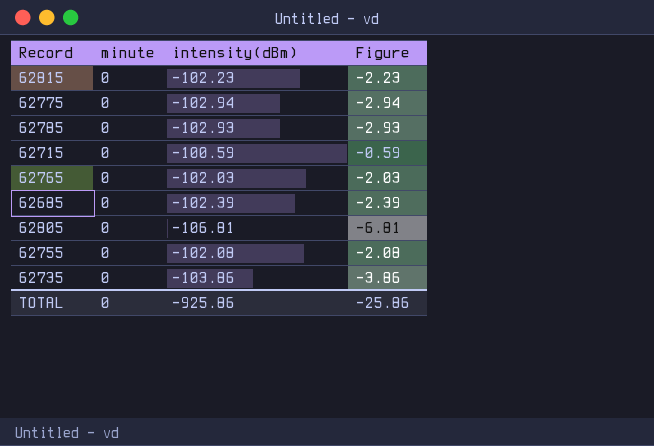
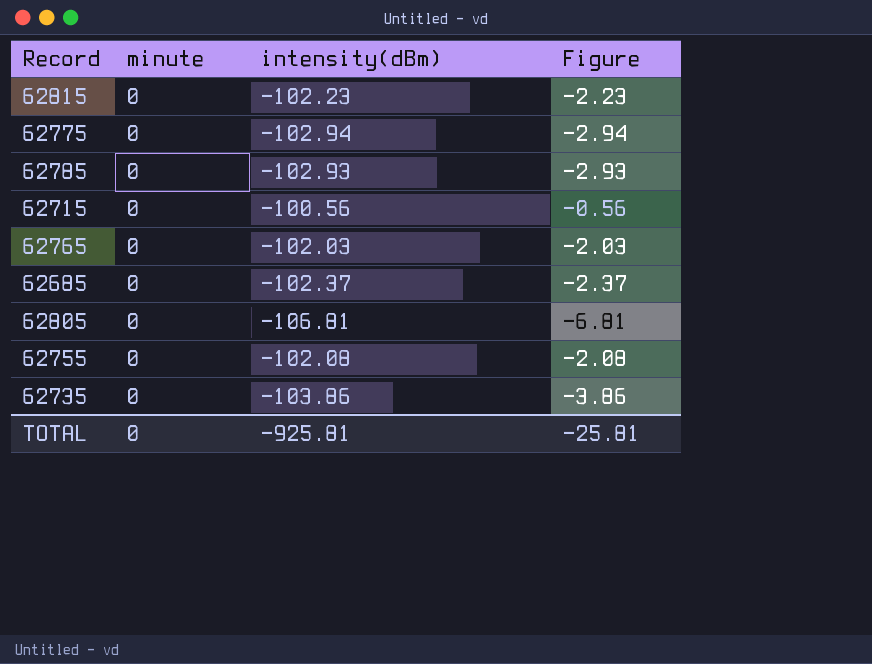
62715 | intensity(dBm): -100.59 -> -100.56
62715 | Figure: -0.59 -> -0.56
62685 | intensity(dBm): -102.39 -> -102.37
62685 | Figure: -2.39 -> -2.37
TOTAL | intensity(dBm): -925.86 -> -925.81
TOTAL | Figure: -25.86 -> -25.81

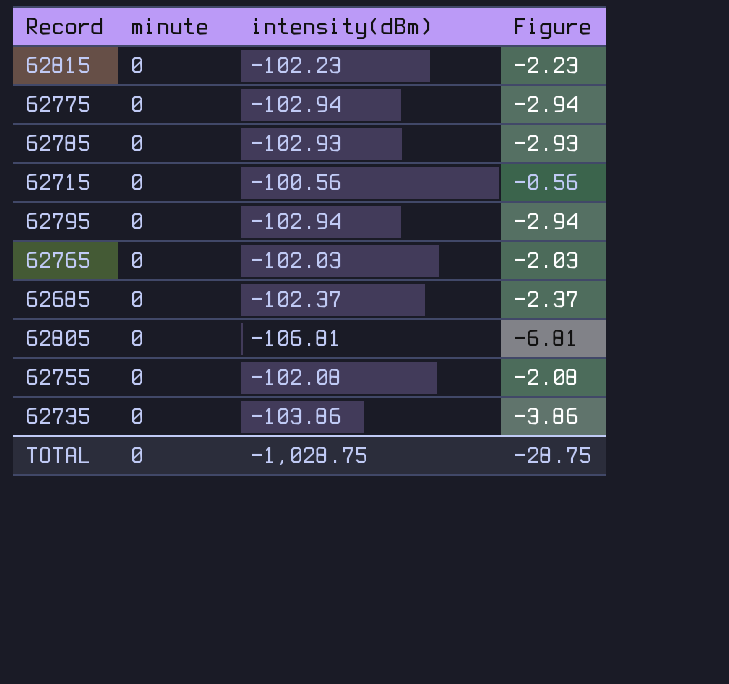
row 62795: none -> 0 | -102.94 | -2.94
TOTAL | intensity(dBm): -925.81 -> -1,028.75
TOTAL | Figure: -25.81 -> -28.75

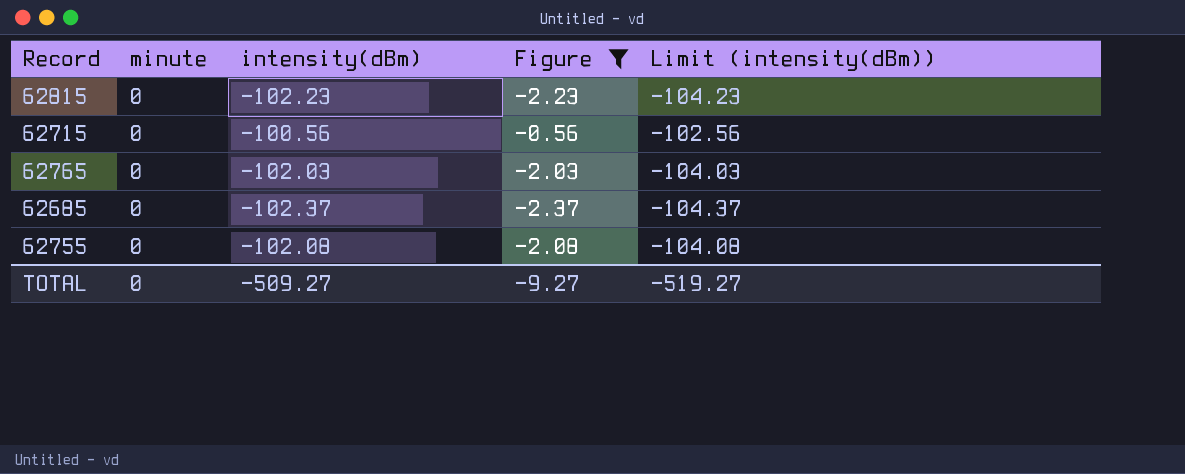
filter: none -> Figure >= -2.37
column Limit (intensity(dBm)) | formula: none -> [intensity(dBm)] - 2
TOTAL | intensity(dBm): -1,028.75 -> -509.27
TOTAL | Figure: -28.75 -> -9.27

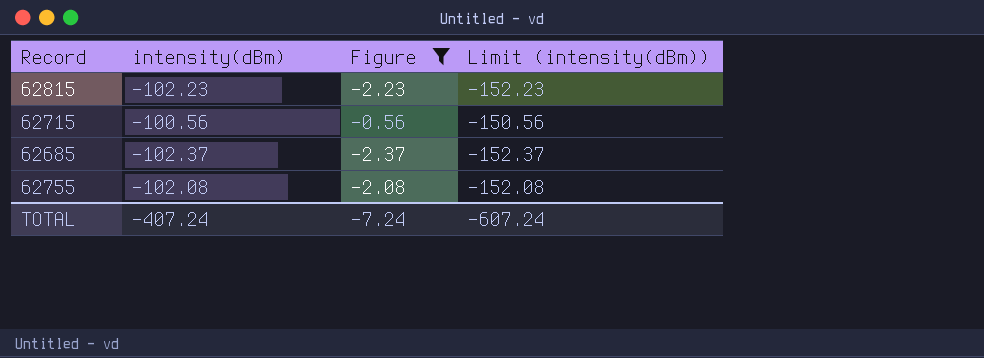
column minute | position: 2 -> none
column Limit (intensity(dBm)) | formula: [intensity(dBm)] - 2 -> [intensity(dBm)] - 50
row 62765: 0 | -102.03 | -2.03 | -104.03 -> none
TOTAL | intensity(dBm): -509.27 -> -407.24
TOTAL | Figure: -9.27 -> -7.24
TOTAL | Limit (intensity(dBm)): -519.27 -> -607.24

